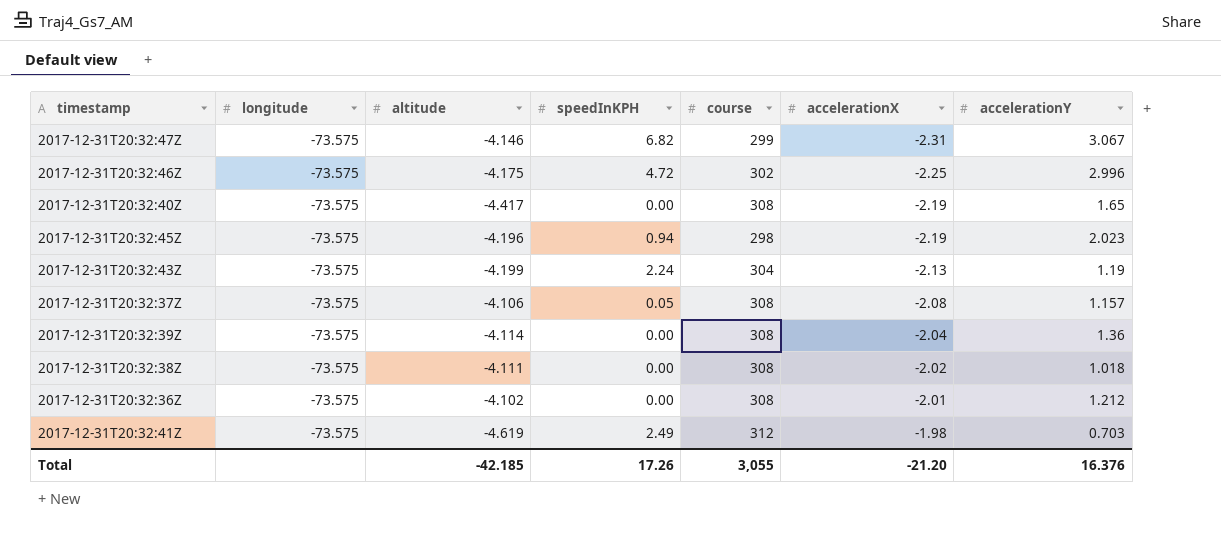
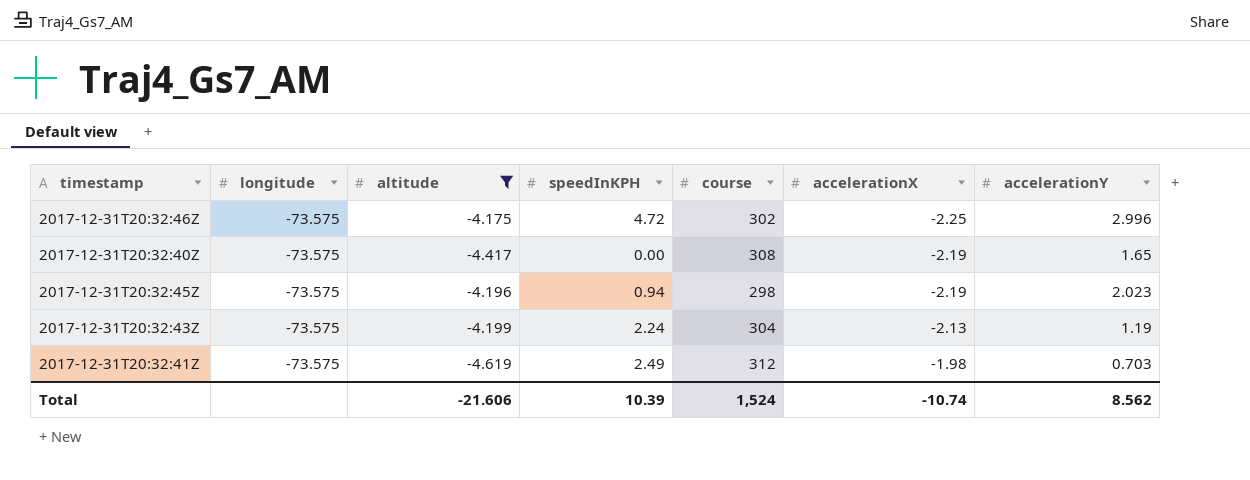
filter: none -> altitude <= -4.175
Total | altitude: -42.185 -> -21.606
Total | speedInKPH: 17.26 -> 10.39
Total | course: 3,055 -> 1,524
Total | accelerationX: -21.20 -> -10.74
Total | accelerationY: 16.376 -> 8.562

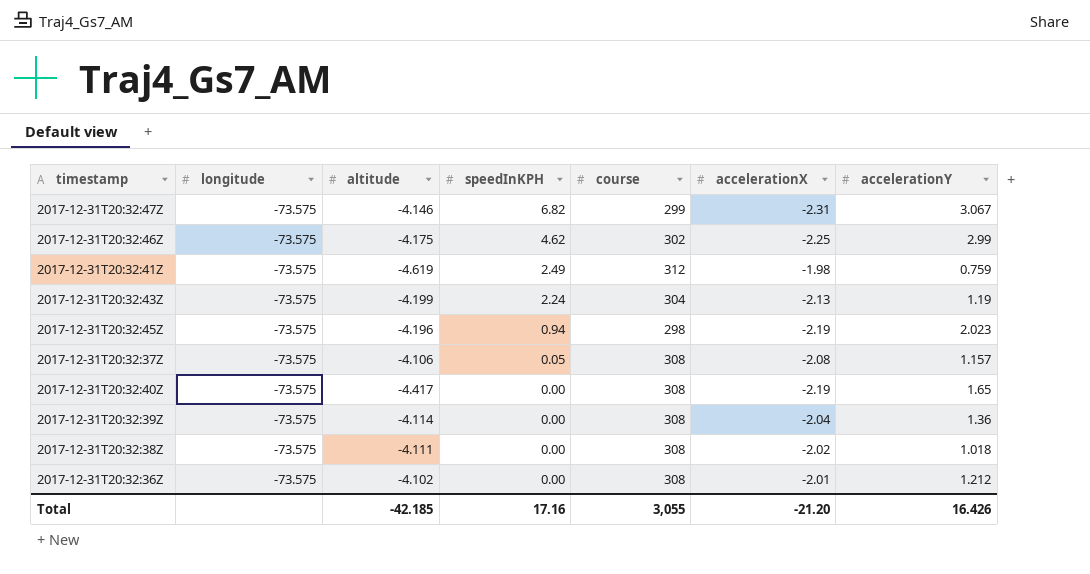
filter: altitude <= -4.175 -> none
row order: accelerationX ascending -> speedInKPH descending
2017-12-31T20:32:46Z | speedInKPH: 4.72 -> 4.62
2017-12-31T20:32:46Z | accelerationY: 2.996 -> 2.99
2017-12-31T20:32:41Z | accelerationY: 0.703 -> 0.759
Total | altitude: -21.606 -> -42.185
Total | speedInKPH: 10.39 -> 17.16
Total | course: 1,524 -> 3,055
Total | accelerationX: -10.74 -> -21.20
Total | accelerationY: 8.562 -> 16.426

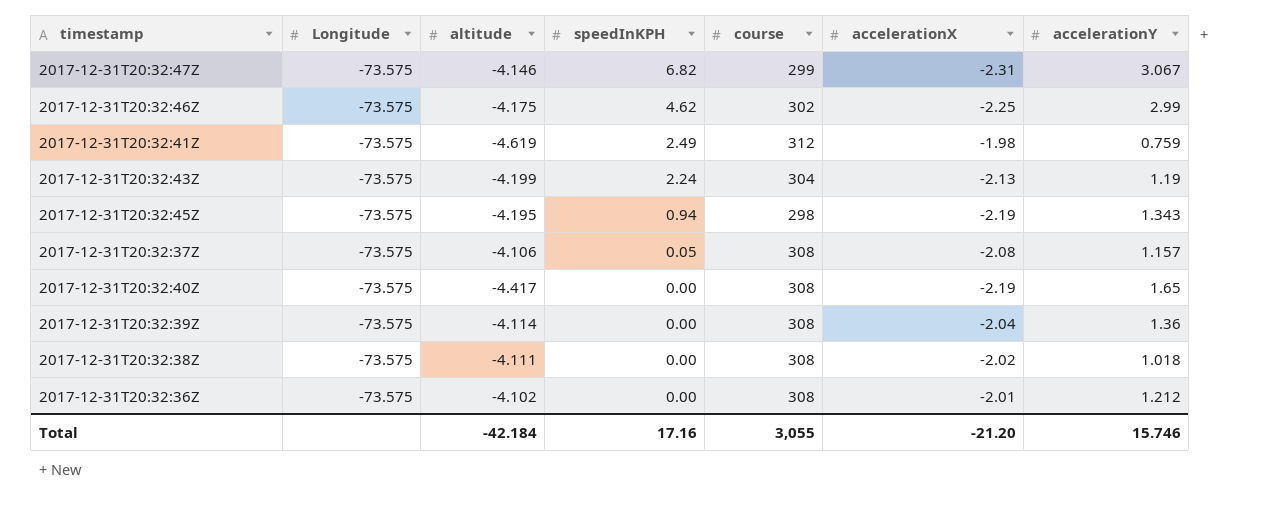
column name: longitude -> Longitude
2017-12-31T20:32:45Z | altitude: -4.196 -> -4.195
2017-12-31T20:32:45Z | accelerationY: 2.023 -> 1.343
Total | altitude: -42.185 -> -42.184
Total | accelerationY: 16.426 -> 15.746

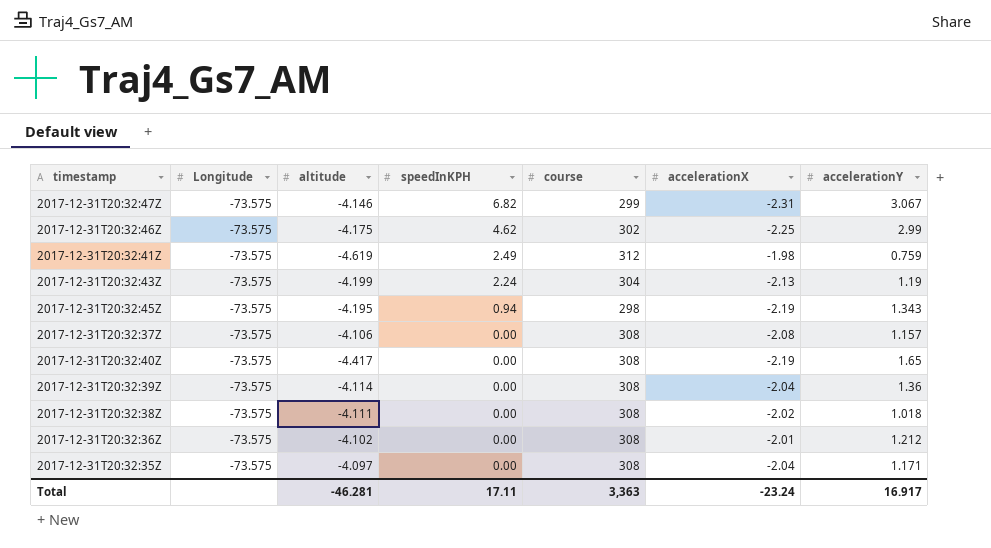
2017-12-31T20:32:37Z | speedInKPH: 0.05 -> 0.00
row 2017-12-31T20:32:35Z: none -> -73.575 | -4.097 | 0.00 | 308 | -2.04 | 1.171
Total | altitude: -42.184 -> -46.281
Total | speedInKPH: 17.16 -> 17.11
Total | course: 3,055 -> 3,363
Total | accelerationX: -21.20 -> -23.24
Total | accelerationY: 15.746 -> 16.917

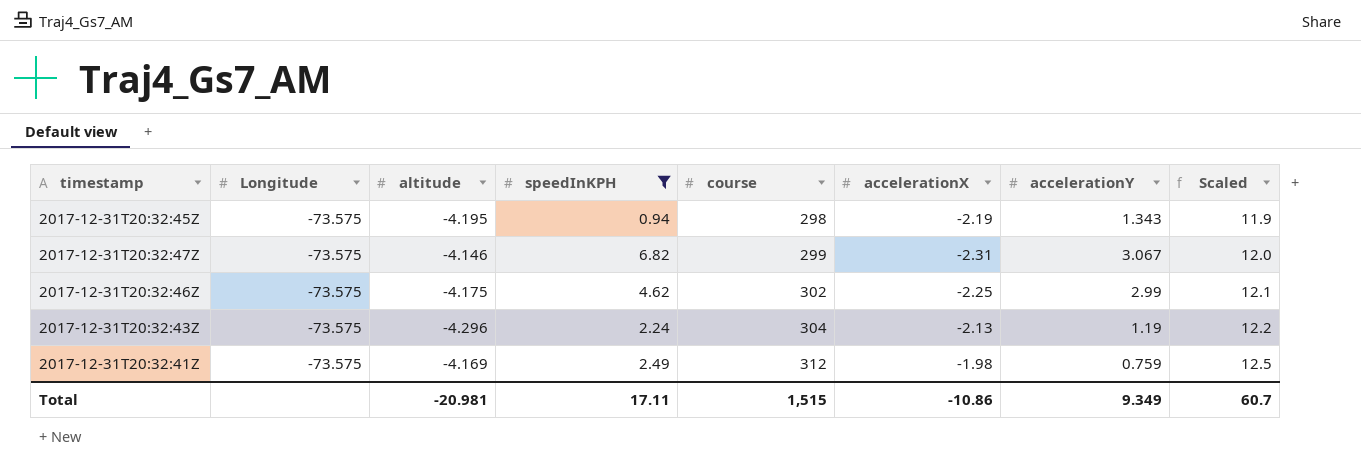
filter: none -> speedInKPH != 0.00
row order: speedInKPH descending -> course ascending
column Scaled | formula: none -> [course] * 0.04
2017-12-31T20:32:43Z | altitude: -4.199 -> -4.296
2017-12-31T20:32:41Z | altitude: -4.619 -> -4.169
Total | altitude: -46.281 -> -20.981
Total | course: 3,363 -> 1,515
Total | accelerationX: -23.24 -> -10.86
Total | accelerationY: 16.917 -> 9.349

